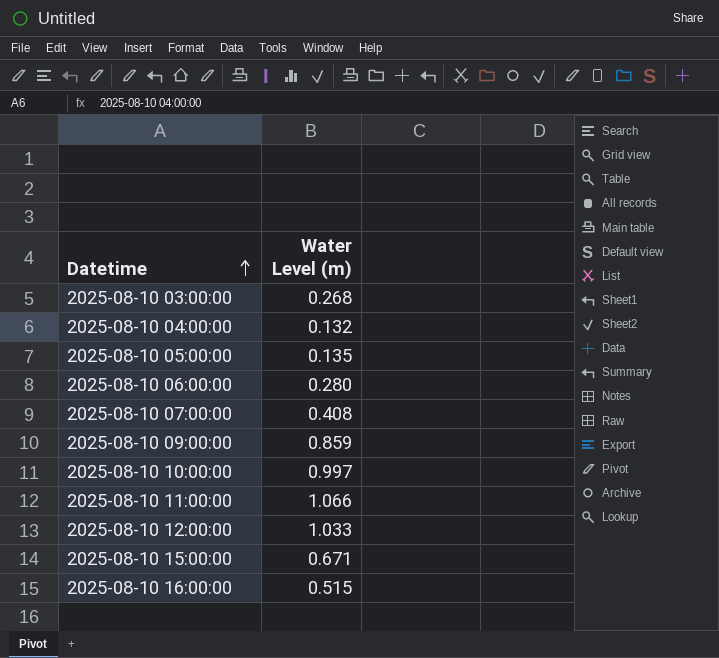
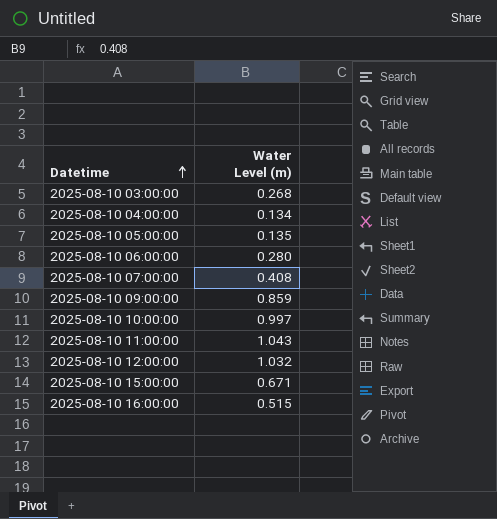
2025-08-10 04:00:00 | Water Level (m): 0.132 -> 0.134
2025-08-10 11:00:00 | Water Level (m): 1.066 -> 1.043
2025-08-10 12:00:00 | Water Level (m): 1.033 -> 1.032

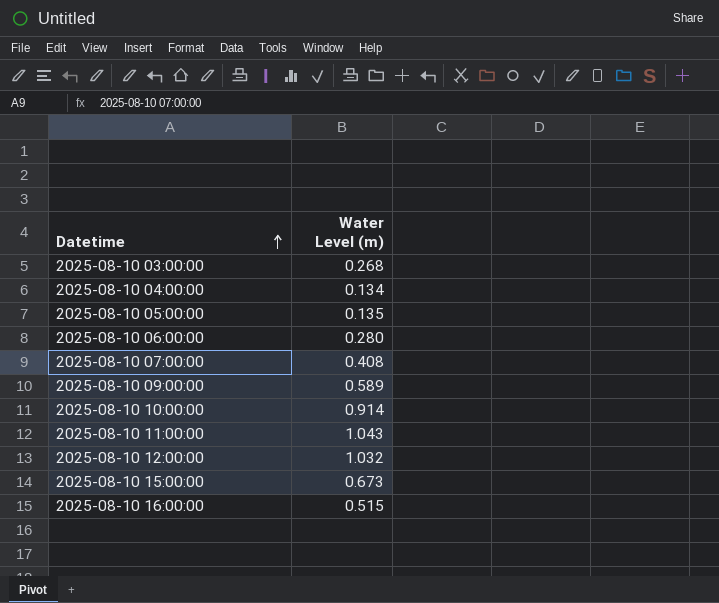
2025-08-10 09:00:00 | Water Level (m): 0.859 -> 0.589
2025-08-10 10:00:00 | Water Level (m): 0.997 -> 0.914
2025-08-10 15:00:00 | Water Level (m): 0.671 -> 0.673

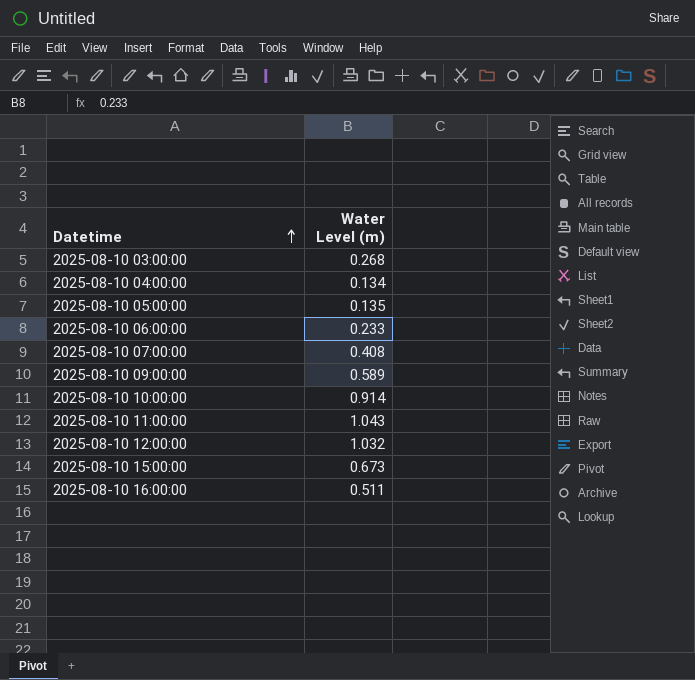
2025-08-10 06:00:00 | Water Level (m): 0.280 -> 0.233
2025-08-10 16:00:00 | Water Level (m): 0.515 -> 0.511

